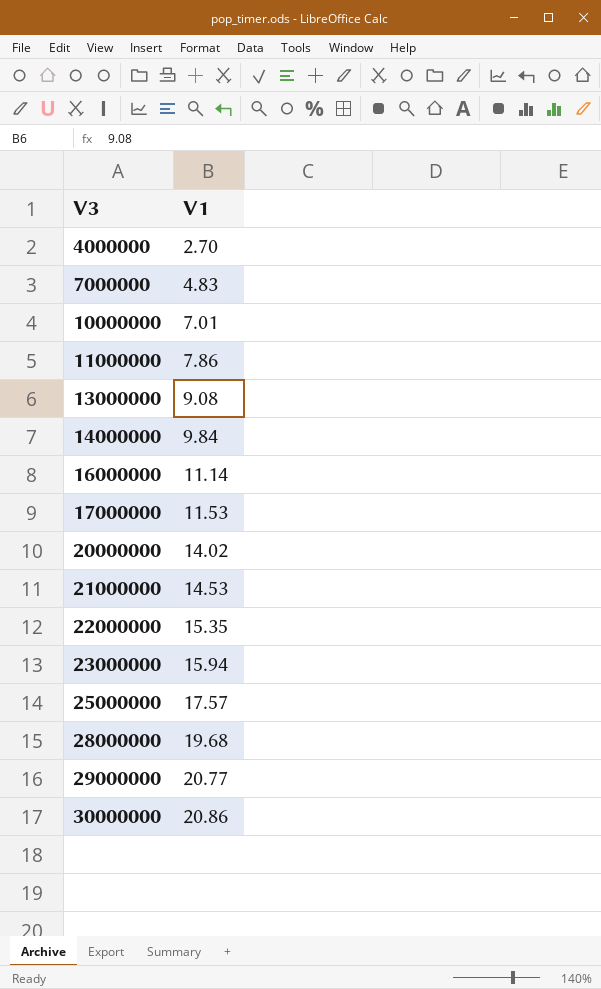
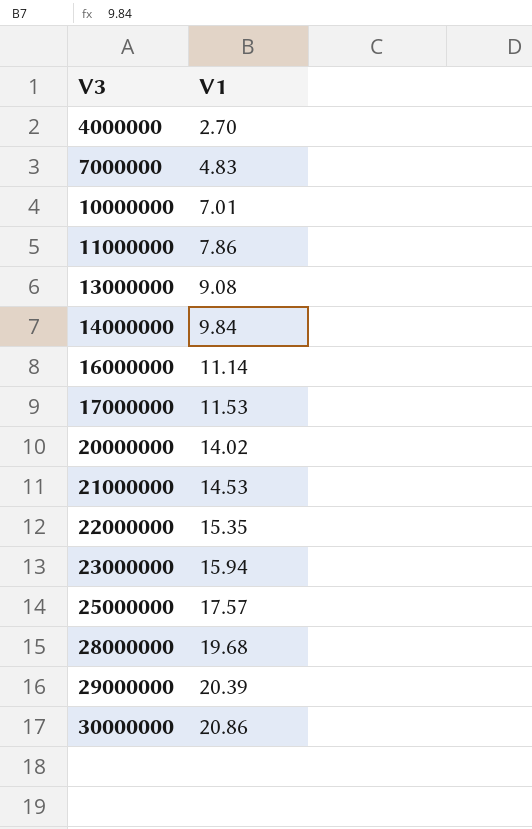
29000000 | V1: 20.77 -> 20.39

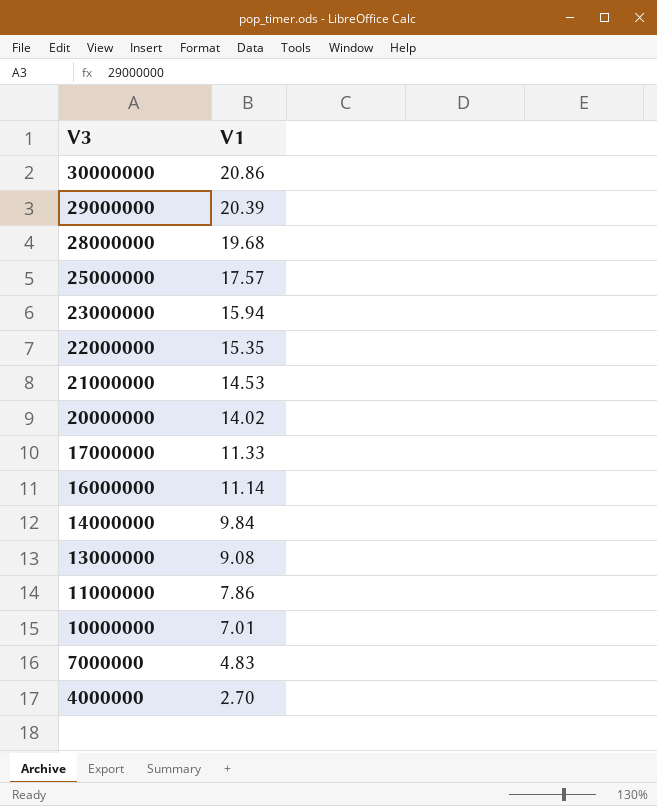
row order: V3 ascending -> V3 descending
17000000 | V1: 11.53 -> 11.33

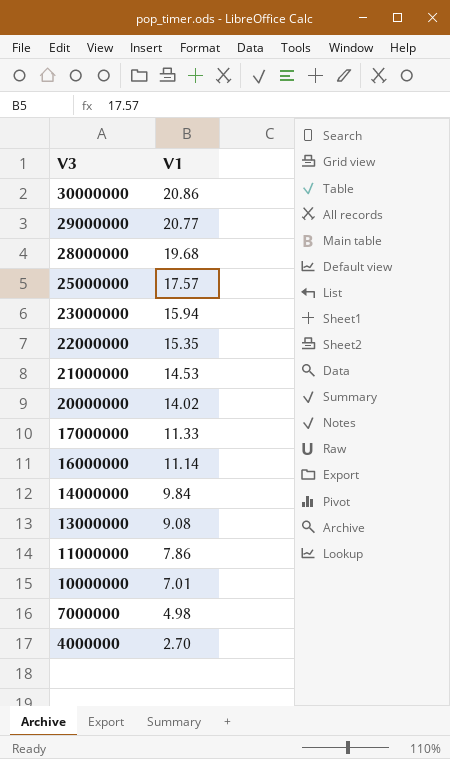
29000000 | V1: 20.39 -> 20.77
7000000 | V1: 4.83 -> 4.98

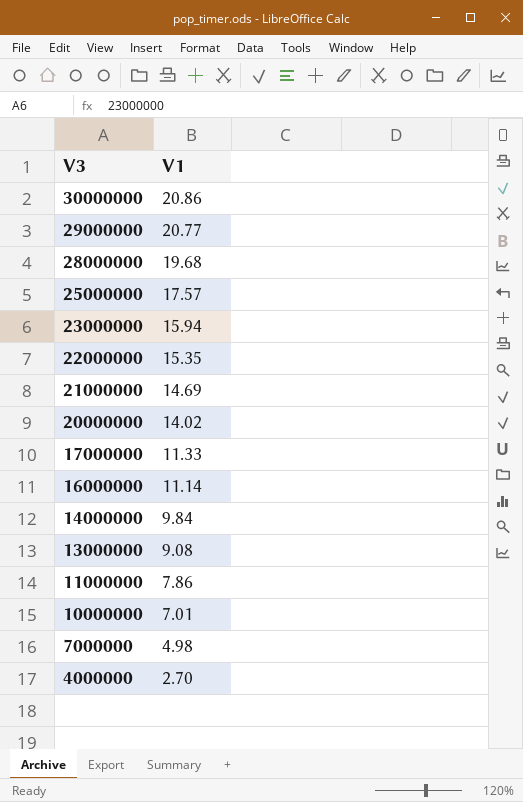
21000000 | V1: 14.53 -> 14.69

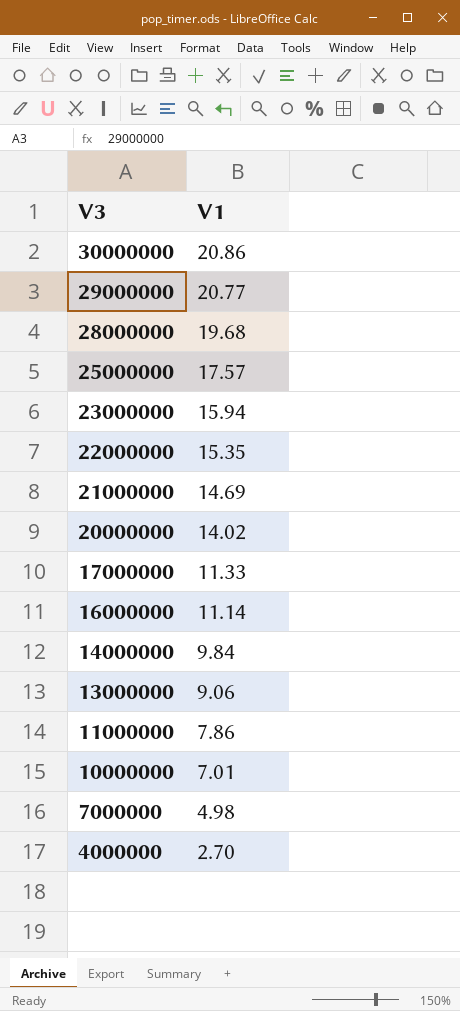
13000000 | V1: 9.08 -> 9.06

